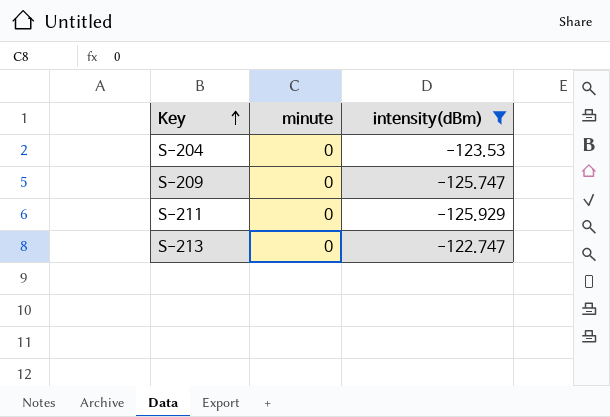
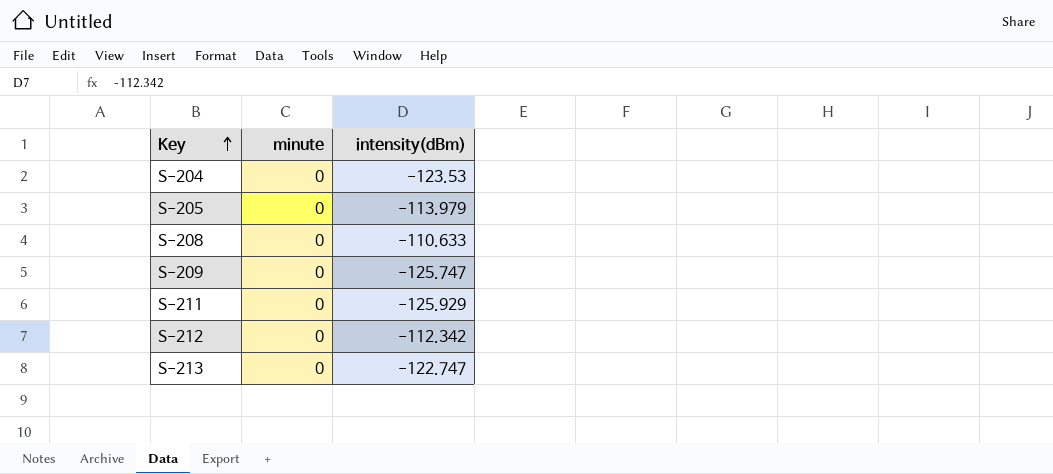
filter: intensity(dBm) <= -122.747 -> none

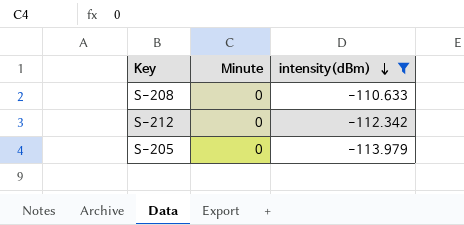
filter: none -> intensity(dBm) >= -113.979
row order: Key ascending -> intensity(dBm) descending
column name: minute -> Minute

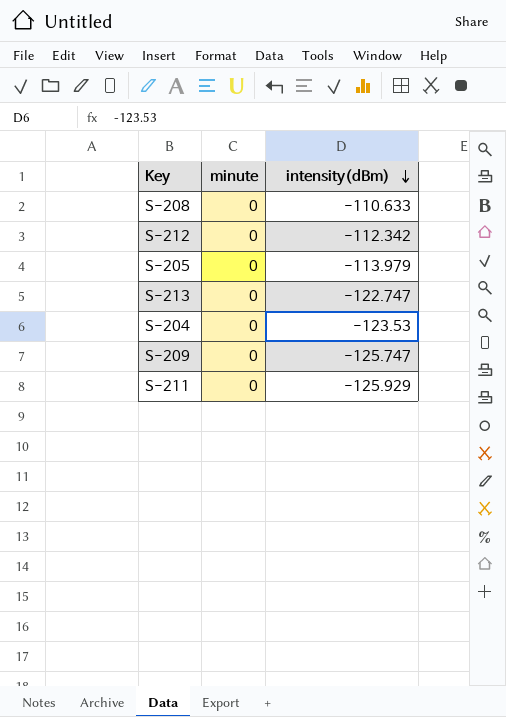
filter: intensity(dBm) >= -113.979 -> none
column name: Minute -> minute

